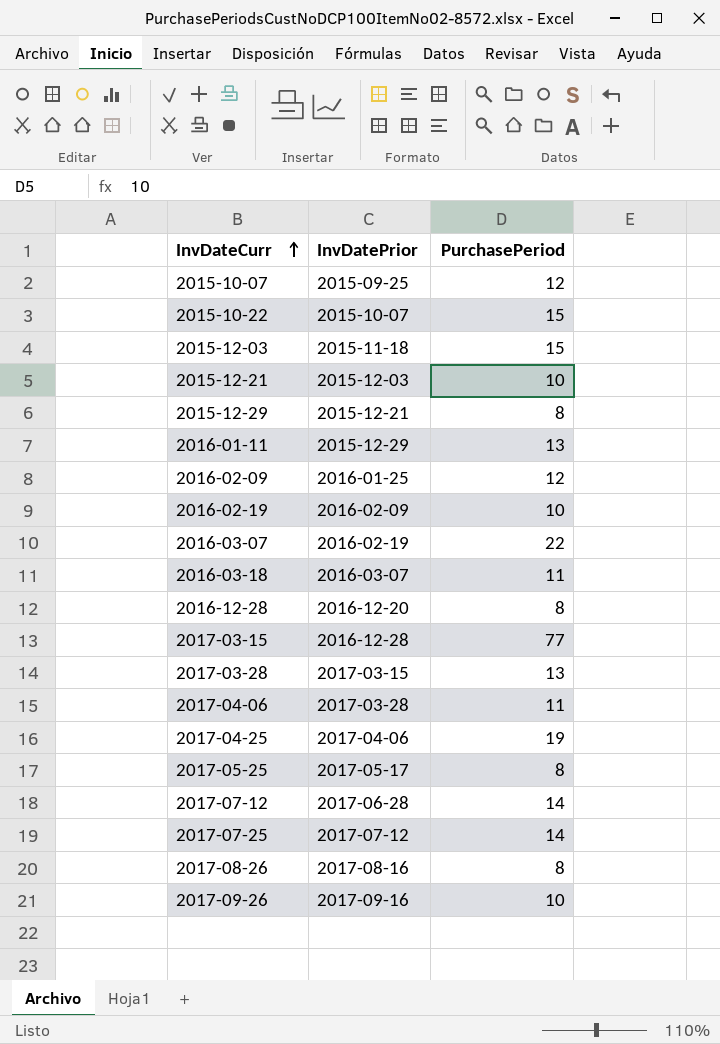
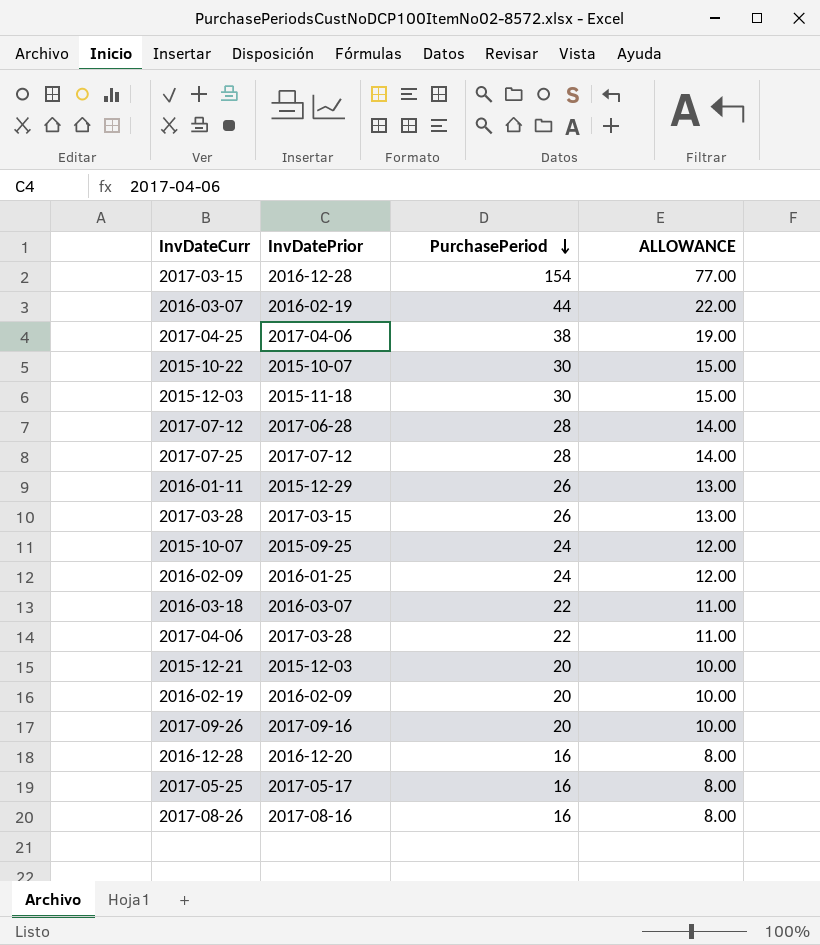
row order: InvDateCurr ascending -> PurchasePeriod descending
column ALLOWANCE | formula: none -> [PurchasePeriod] * 0.5
row 2015-12-29: 2015-12-21 | 8 -> none
2017-03-15 | PurchasePeriod: 77 -> 154
2016-03-07 | PurchasePeriod: 22 -> 44
2017-04-25 | PurchasePeriod: 19 -> 38
2015-10-22 | PurchasePeriod: 15 -> 30
2015-12-03 | PurchasePeriod: 15 -> 30
2017-07-12 | PurchasePeriod: 14 -> 28
2017-07-25 | PurchasePeriod: 14 -> 28
2016-01-11 | PurchasePeriod: 13 -> 26
2017-03-28 | PurchasePeriod: 13 -> 26
2015-10-07 | PurchasePeriod: 12 -> 24
2016-02-09 | PurchasePeriod: 12 -> 24
2016-03-18 | PurchasePeriod: 11 -> 22
2017-04-06 | PurchasePeriod: 11 -> 22
2015-12-21 | PurchasePeriod: 10 -> 20
2016-02-19 | PurchasePeriod: 10 -> 20
2017-09-26 | PurchasePeriod: 10 -> 20
2016-12-28 | PurchasePeriod: 8 -> 16
2017-05-25 | PurchasePeriod: 8 -> 16
2017-08-26 | PurchasePeriod: 8 -> 16

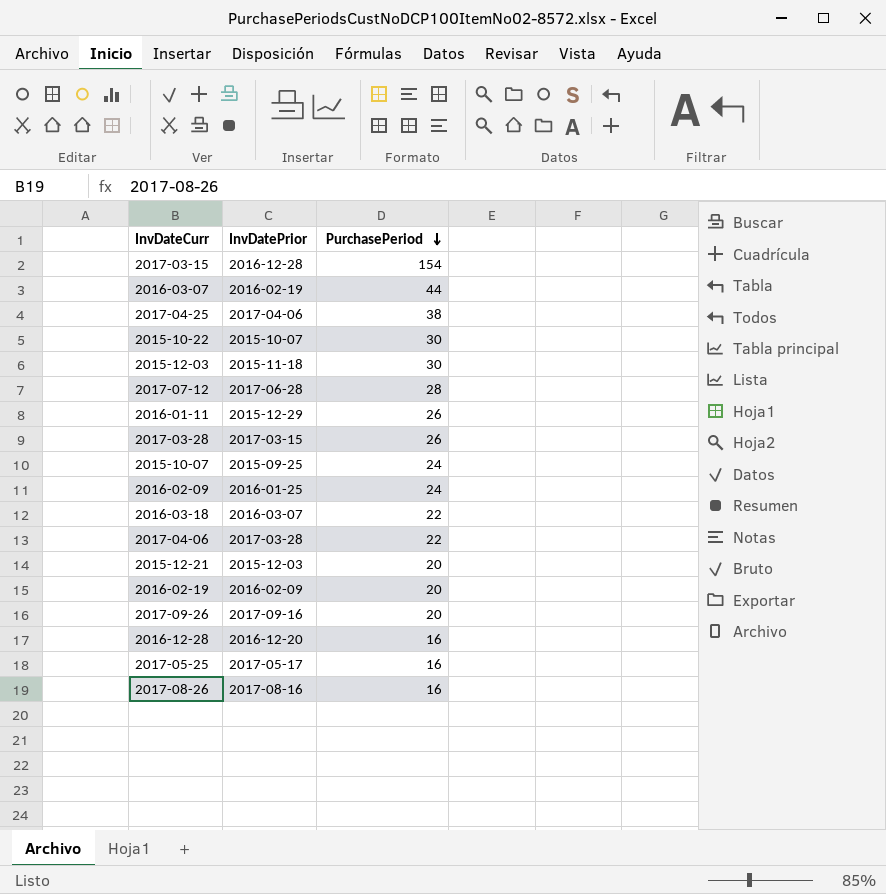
column ALLOWANCE | formula: [PurchasePeriod] * 0.5 -> none
row 2017-07-25: 2017-07-12 | 28 | 14.00 -> none

